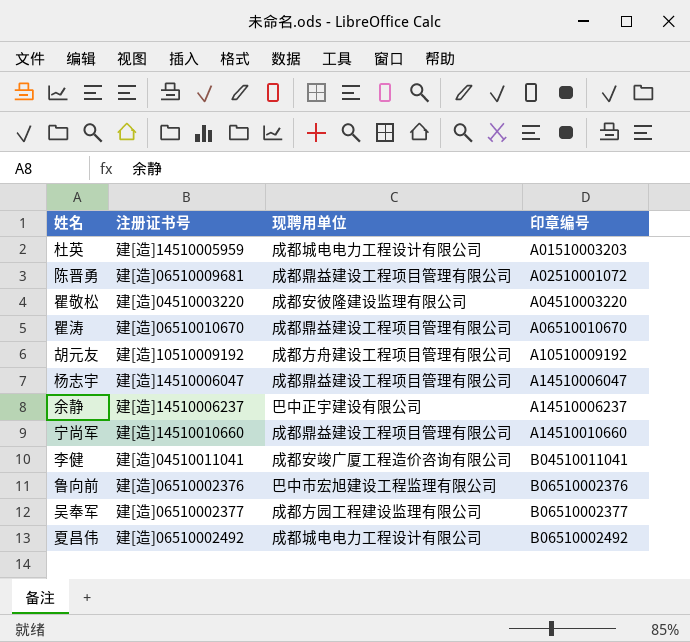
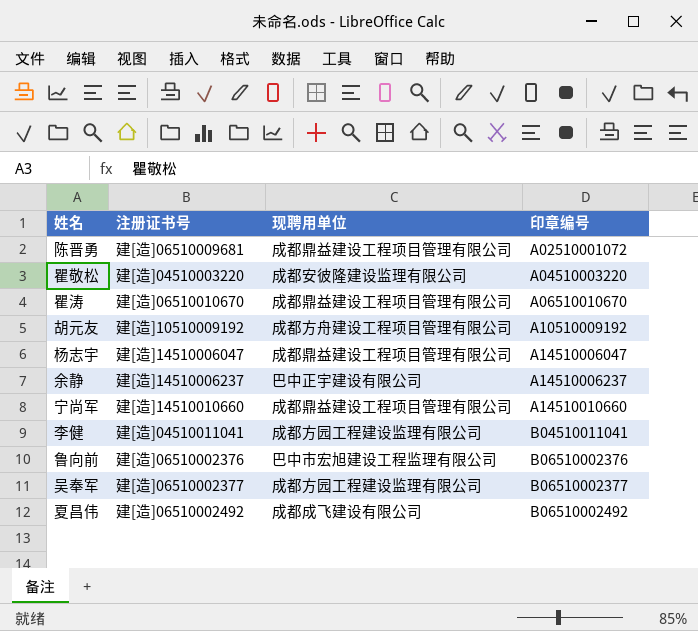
row 杜英: 建[造]14510005959 | 成都城电电力工程设计有限公司 | A01510003203 -> none
李健 | 现聘用单位: 成都安竣广厦工程造价咨询有限公司 -> 成都方园工程建设监理有限公司
夏昌伟 | 现聘用单位: 成都城电电力工程设计有限公司 -> 成都成飞建设有限公司

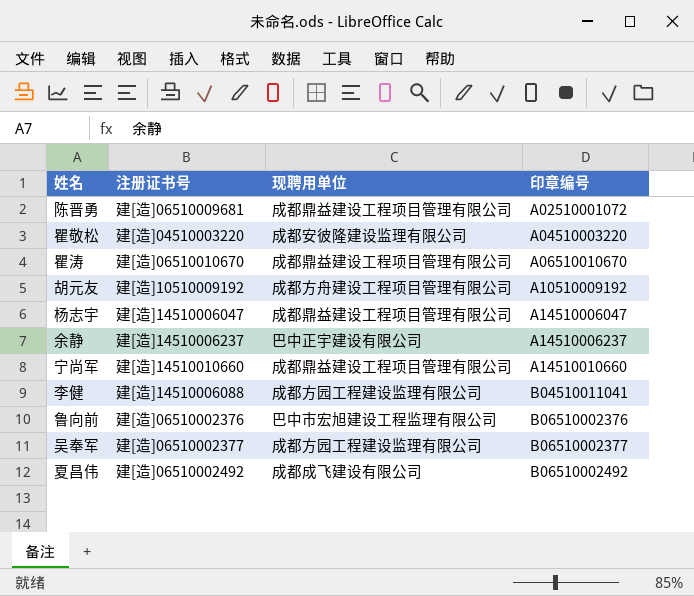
李健 | 注册证书号: 建[造]04510011041 -> 建[造]14510006088

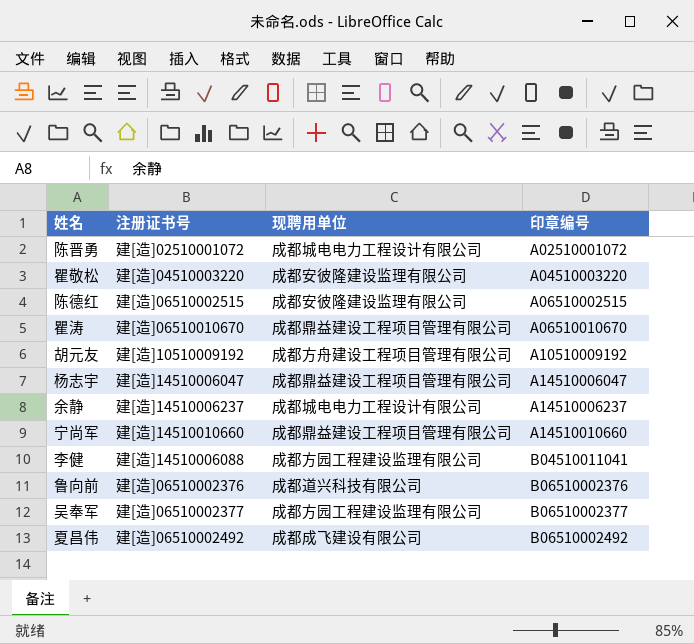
陈晋勇 | 注册证书号: 建[造]06510009681 -> 建[造]02510001072
陈晋勇 | 现聘用单位: 成都鼎益建设工程项目管理有限公司 -> 成都城电电力工程设计有限公司
row 陈德红: none -> 建[造]06510002515 | 成都安彼隆建设监理有限公司 | A06510002515
余静 | 现聘用单位: 巴中正宇建设有限公司 -> 成都城电电力工程设计有限公司
鲁向前 | 现聘用单位: 巴中市宏旭建设工程监理有限公司 -> 成都道兴科技有限公司

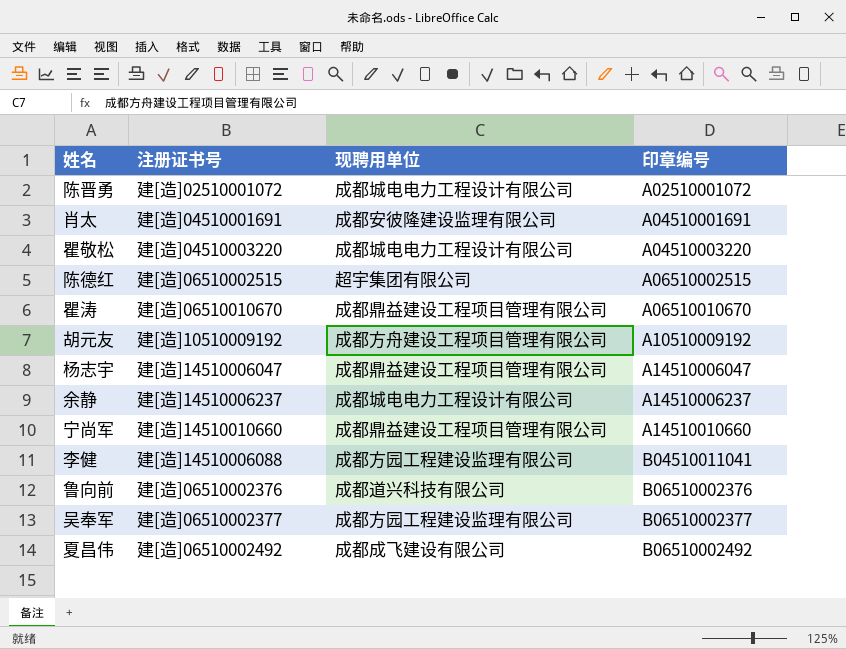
row 肖太: none -> 建[造]04510001691 | 成都安彼隆建设监理有限公司 | A04510001691
瞿敬松 | 现聘用单位: 成都安彼隆建设监理有限公司 -> 成都城电电力工程设计有限公司
陈德红 | 现聘用单位: 成都安彼隆建设监理有限公司 -> 超宇集团有限公司

